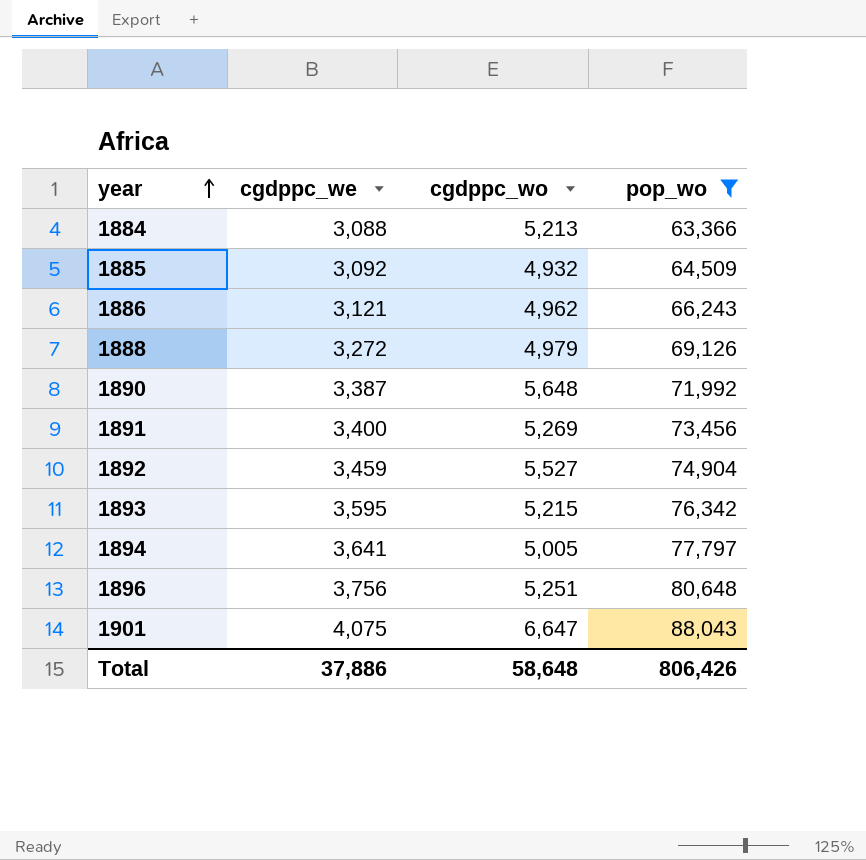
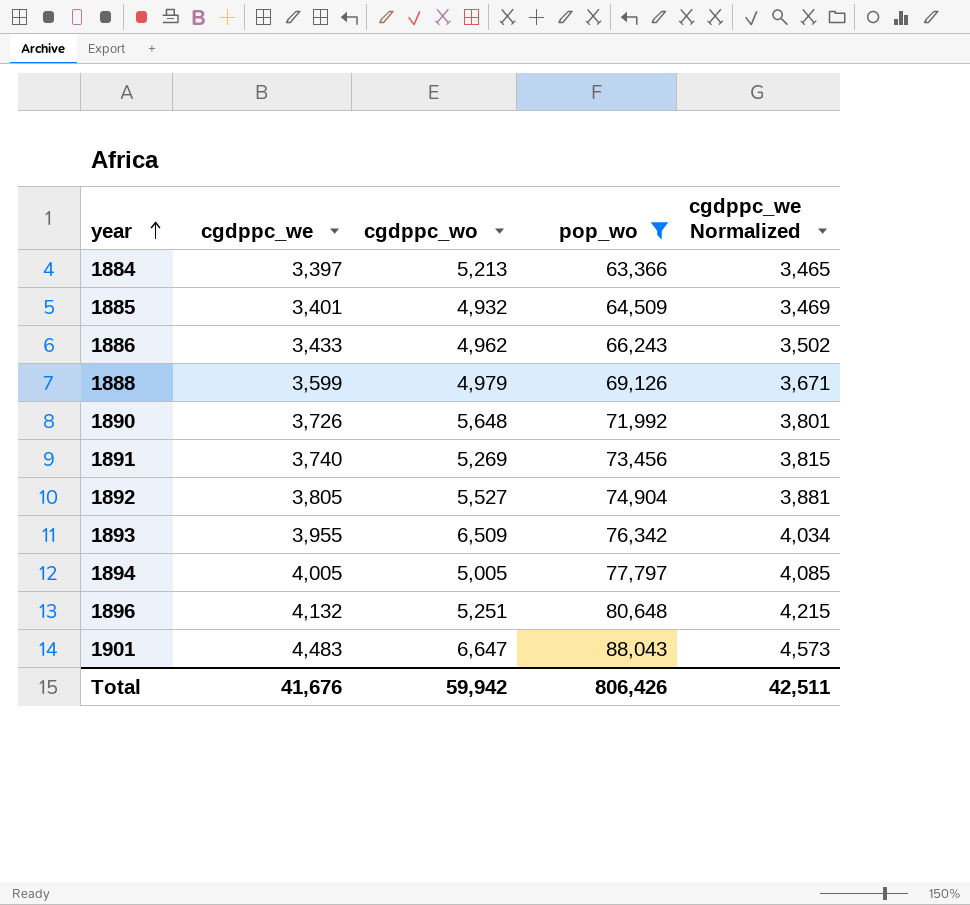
column cgdppc_we Normalized | formula: none -> [cgdppc_we] * 1.02
1884 | cgdppc_we: 3,088 -> 3,397
1885 | cgdppc_we: 3,092 -> 3,401
1886 | cgdppc_we: 3,121 -> 3,433
1888 | cgdppc_we: 3,272 -> 3,599
1890 | cgdppc_we: 3,387 -> 3,726
1891 | cgdppc_we: 3,400 -> 3,740
1892 | cgdppc_we: 3,459 -> 3,805
1893 | cgdppc_we: 3,595 -> 3,955
1893 | cgdppc_wo: 5,215 -> 6,509
1894 | cgdppc_we: 3,641 -> 4,005
1896 | cgdppc_we: 3,756 -> 4,132
1901 | cgdppc_we: 4,075 -> 4,483
Total | cgdppc_we: 37,886 -> 41,676
Total | cgdppc_wo: 58,648 -> 59,942

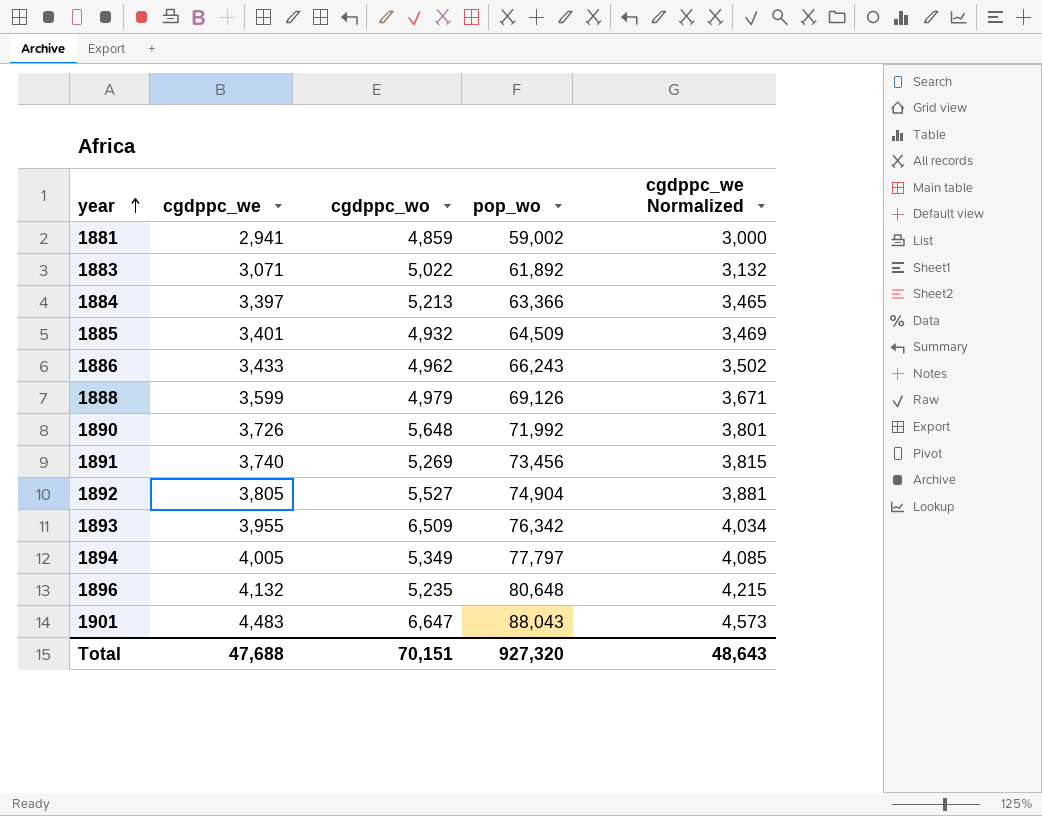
filter: pop_wo >= 63,366 -> none
1894 | cgdppc_wo: 5,005 -> 5,349
1896 | cgdppc_wo: 5,251 -> 5,235
Total | cgdppc_we: 41,676 -> 47,688
Total | cgdppc_wo: 59,942 -> 70,151
Total | pop_wo: 806,426 -> 927,320
Total | cgdppc_we Normalized: 42,511 -> 48,643

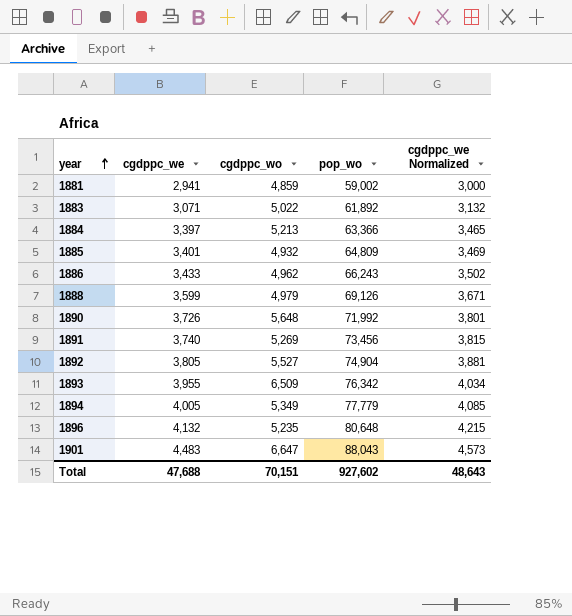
1885 | pop_wo: 64,509 -> 64,809
1894 | pop_wo: 77,797 -> 77,779
Total | pop_wo: 927,320 -> 927,602

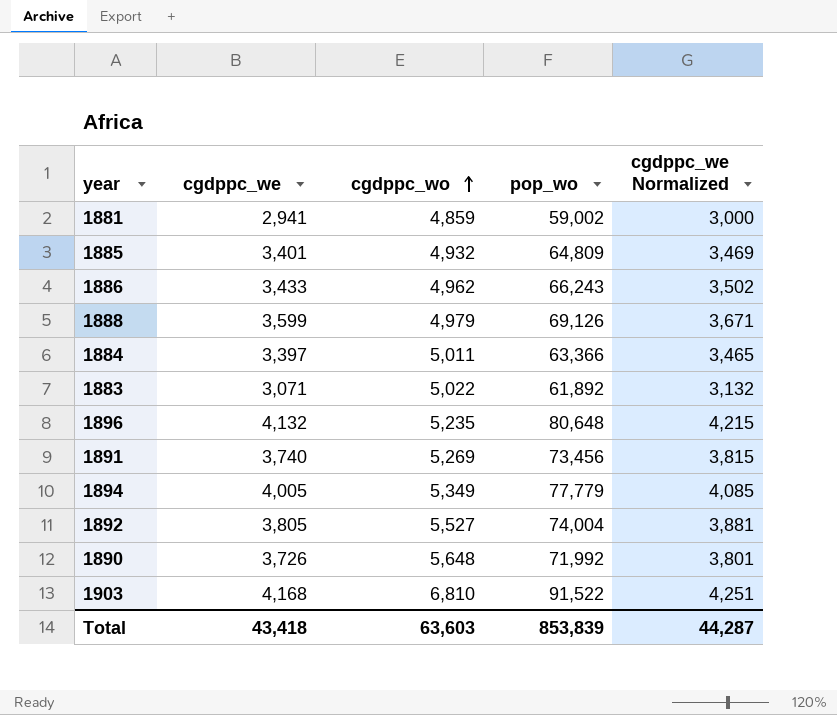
row order: year ascending -> cgdppc_wo ascending
row 1893: 3,955 | 6,509 | 76,342 | 4,034 -> none
row 1901: 4,483 | 6,647 | 88,043 | 4,573 -> none
1884 | cgdppc_wo: 5,213 -> 5,011
1892 | pop_wo: 74,904 -> 74,004
row 1903: none -> 4,168 | 6,810 | 91,522 | 4,251
Total | cgdppc_we: 47,688 -> 43,418
Total | cgdppc_wo: 70,151 -> 63,603
Total | pop_wo: 927,602 -> 853,839
Total | cgdppc_we Normalized: 48,643 -> 44,287

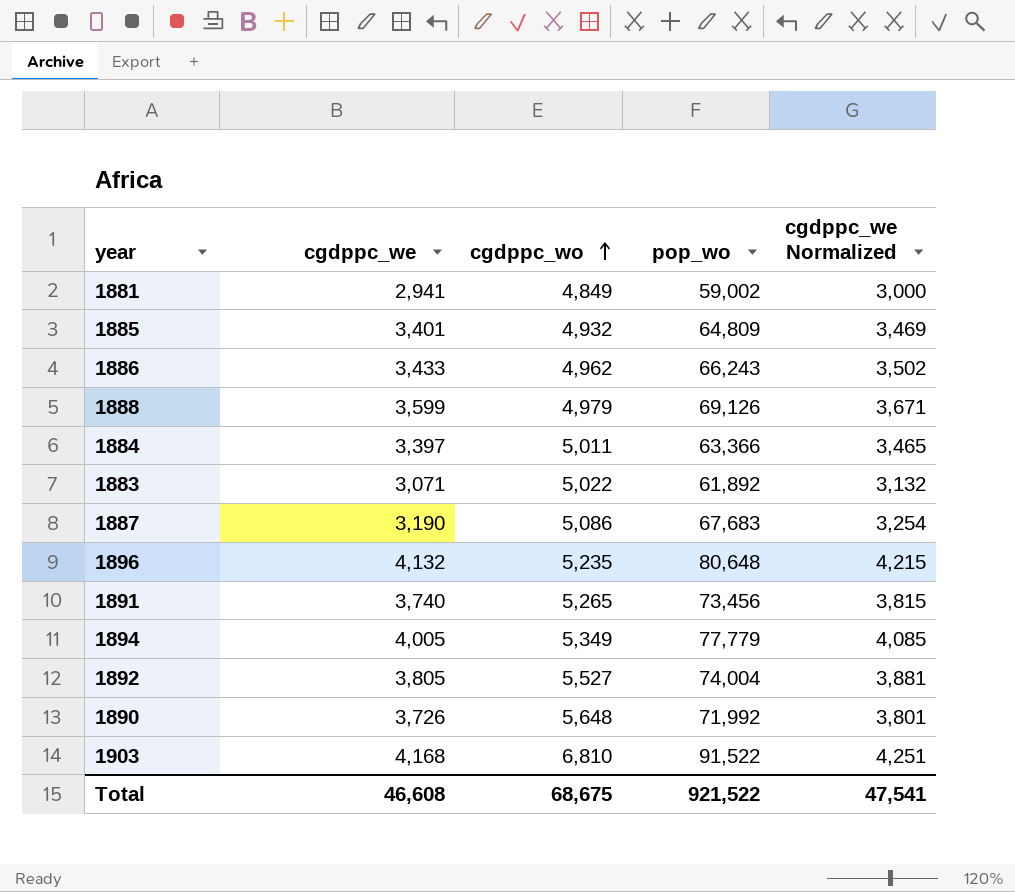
1881 | cgdppc_wo: 4,859 -> 4,849
row 1887: none -> 3,190 | 5,086 | 67,683 | 3,254
1891 | cgdppc_wo: 5,269 -> 5,265
Total | cgdppc_we: 43,418 -> 46,608
Total | cgdppc_wo: 63,603 -> 68,675
Total | pop_wo: 853,839 -> 921,522
Total | cgdppc_we Normalized: 44,287 -> 47,541

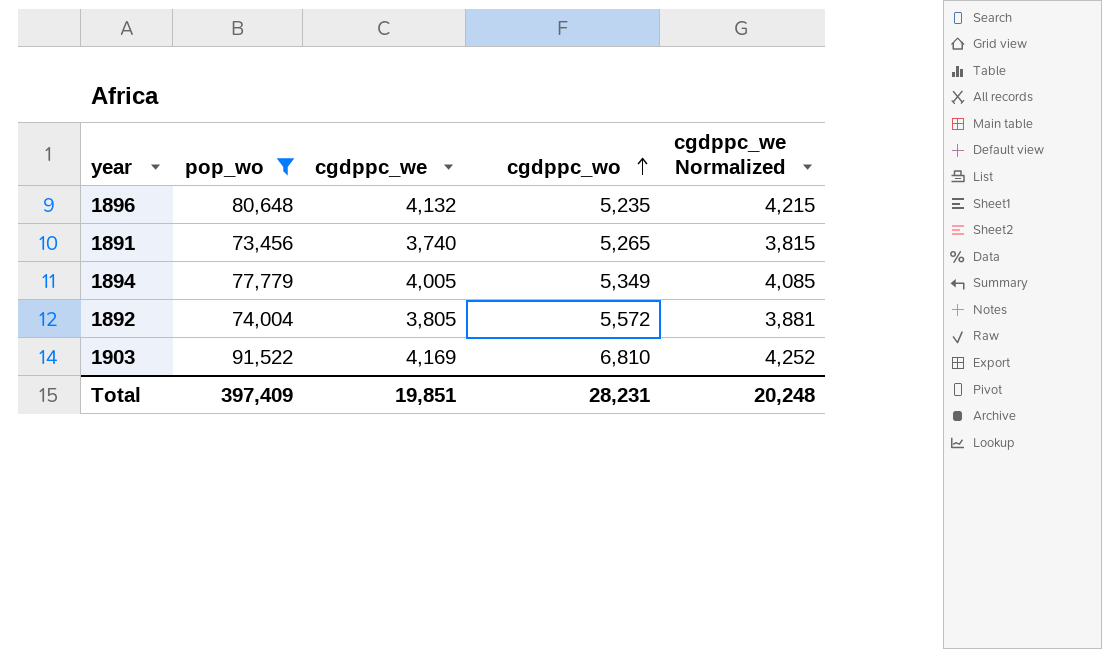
filter: none -> pop_wo >= 73,456
column pop_wo | position: 4 -> 2
1892 | cgdppc_wo: 5,527 -> 5,572
1903 | cgdppc_we: 4,168 -> 4,169
1903 | cgdppc_we Normalized: 4,251 -> 4,252
Total | pop_wo: 921,522 -> 397,409
Total | cgdppc_we: 46,608 -> 19,851
Total | cgdppc_wo: 68,675 -> 28,231
Total | cgdppc_we Normalized: 47,541 -> 20,248

